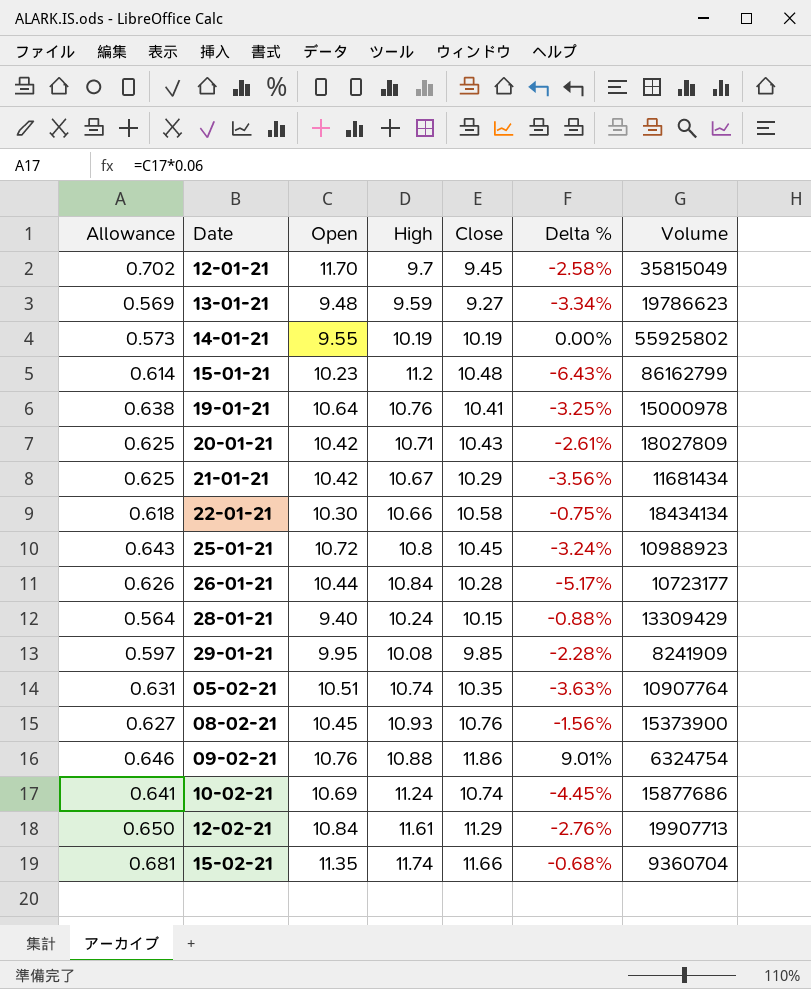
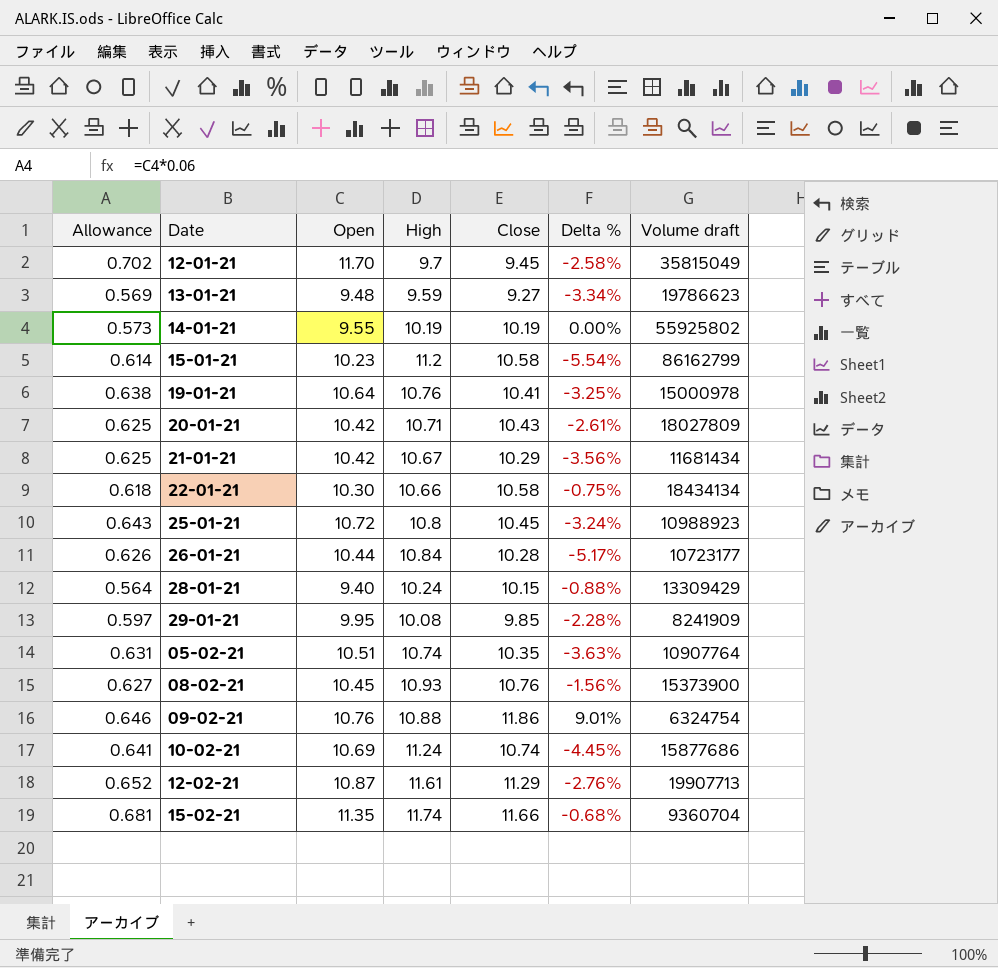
column name: Volume -> Volume draft
15-01-21 | Close: 10.48 -> 10.58
15-01-21 | Delta %: -6.43% -> -5.54%
12-02-21 | Allowance: 0.650 -> 0.652
12-02-21 | Open: 10.84 -> 10.87

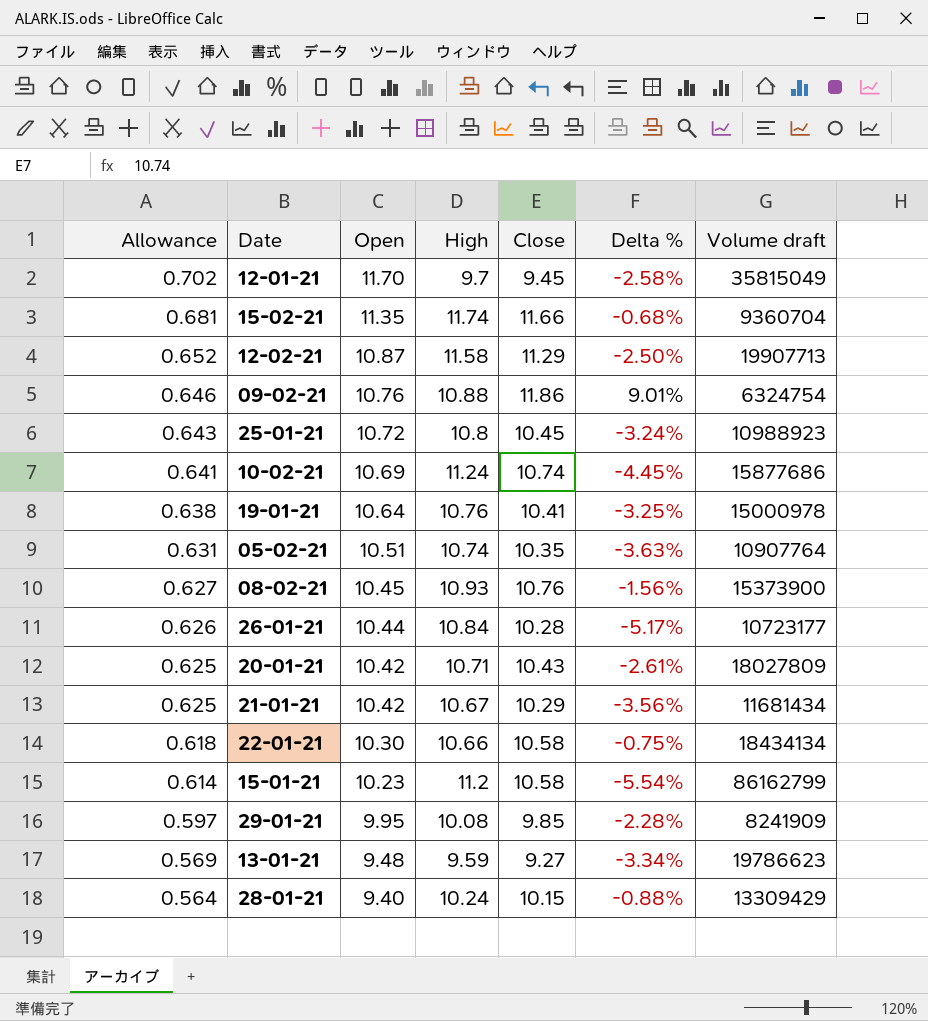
row order: none -> Allowance descending
row 14-01-21: 0.573 | 9.55 | 10.19 | 10.19 | 0.00% | 55925802 -> none
12-02-21 | High: 11.61 -> 11.58
12-02-21 | Delta %: -2.76% -> -2.50%

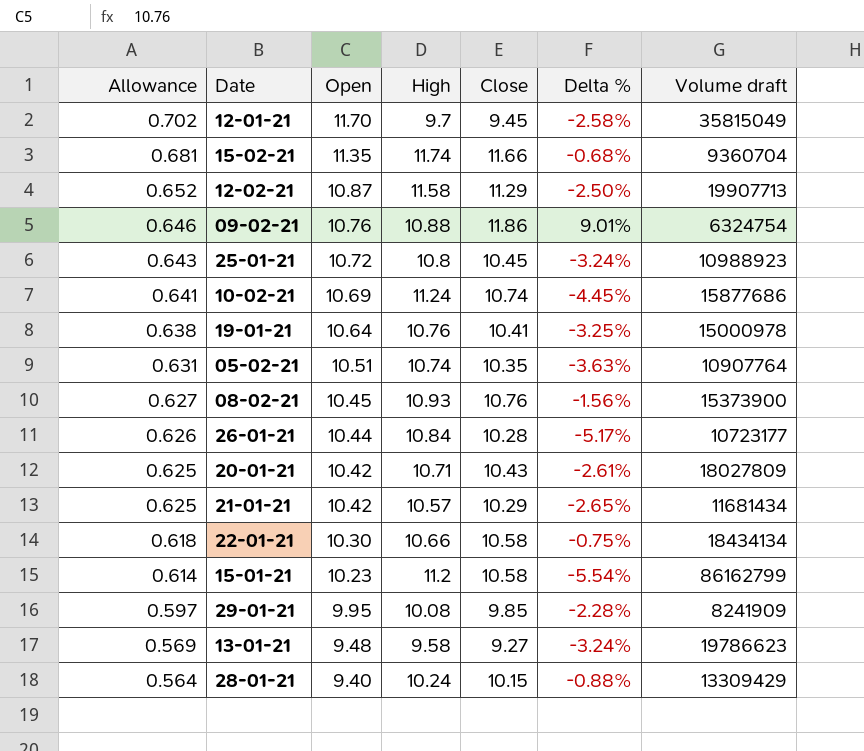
21-01-21 | High: 10.67 -> 10.57
21-01-21 | Delta %: -3.56% -> -2.65%
13-01-21 | High: 9.59 -> 9.58
13-01-21 | Delta %: -3.34% -> -3.24%

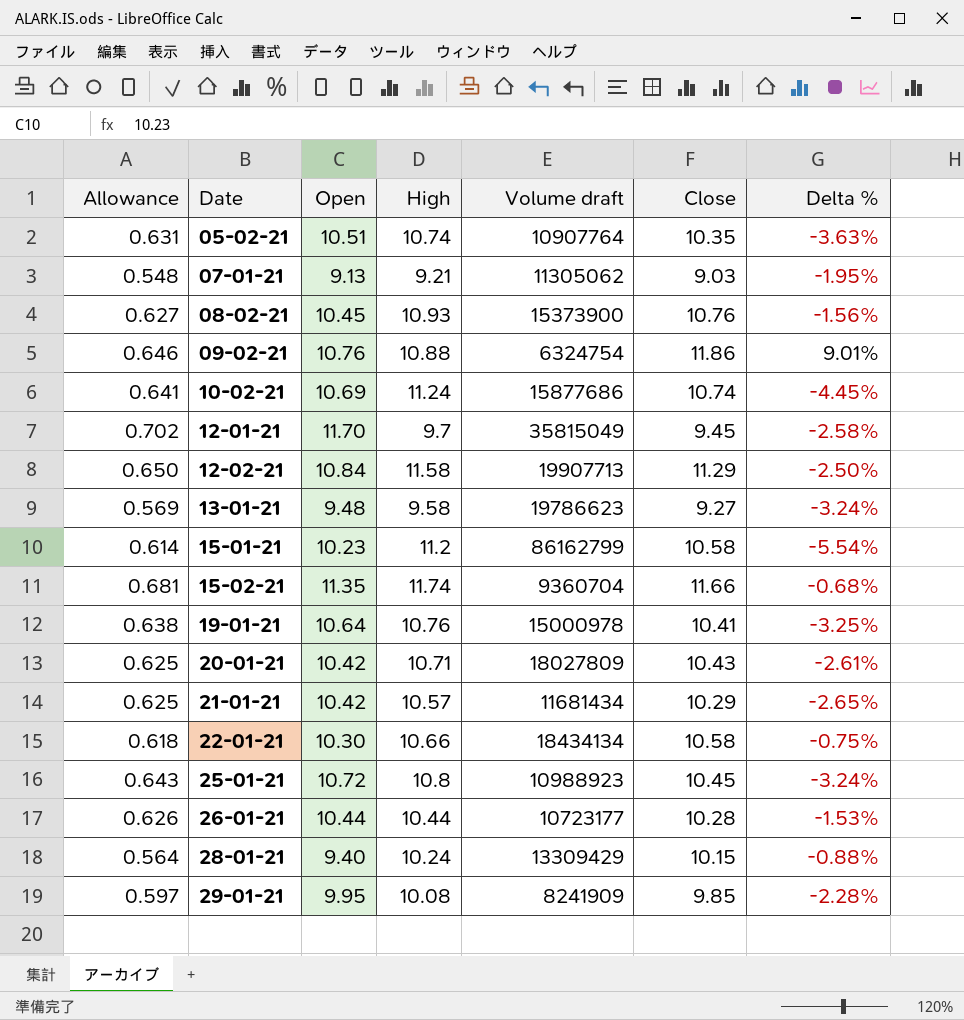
row order: Allowance descending -> Date ascending
column Volume draft | position: 7 -> 5
row 07-01-21: none -> 0.548 | 9.13 | 9.21 | 11305062 | 9.03 | -1.95%
12-02-21 | Allowance: 0.652 -> 0.650
12-02-21 | Open: 10.87 -> 10.84
26-01-21 | High: 10.84 -> 10.44
26-01-21 | Delta %: -5.17% -> -1.53%

